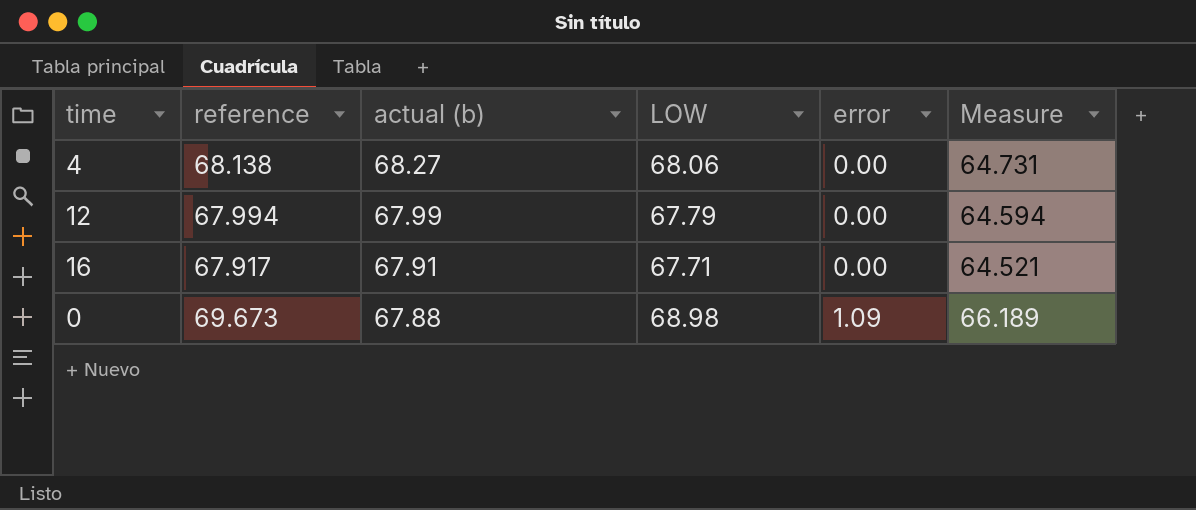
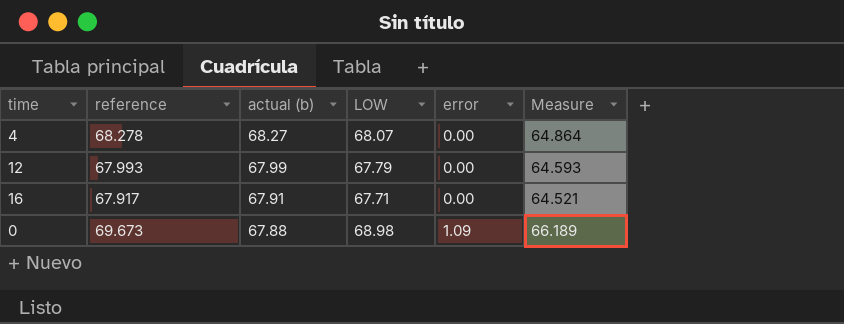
4 | reference: 68.138 -> 68.278
4 | LOW: 68.06 -> 68.07
4 | Measure: 64.731 -> 64.864
12 | reference: 67.994 -> 67.993
12 | Measure: 64.594 -> 64.593

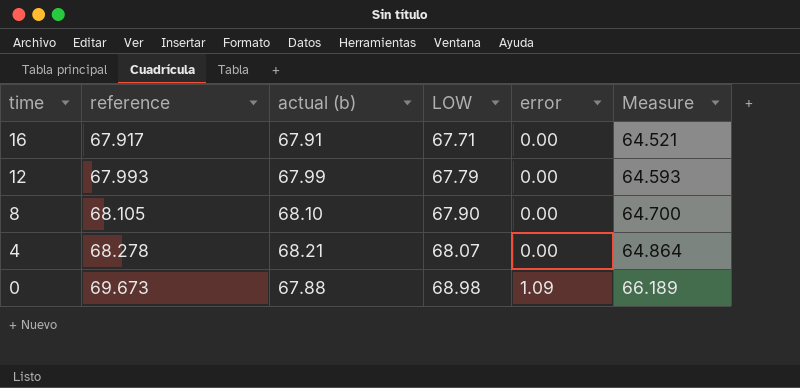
row order: actual (b) descending -> time descending
row 8: none -> 68.105 | 68.10 | 67.90 | 0.00 | 64.700
4 | actual (b): 68.27 -> 68.21

